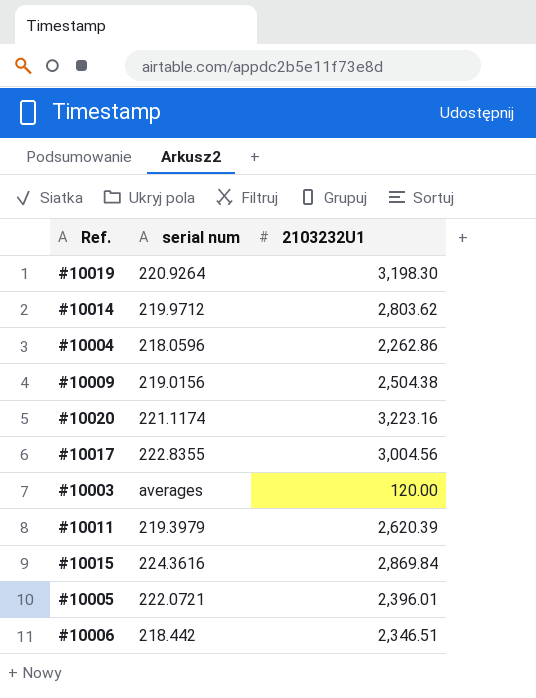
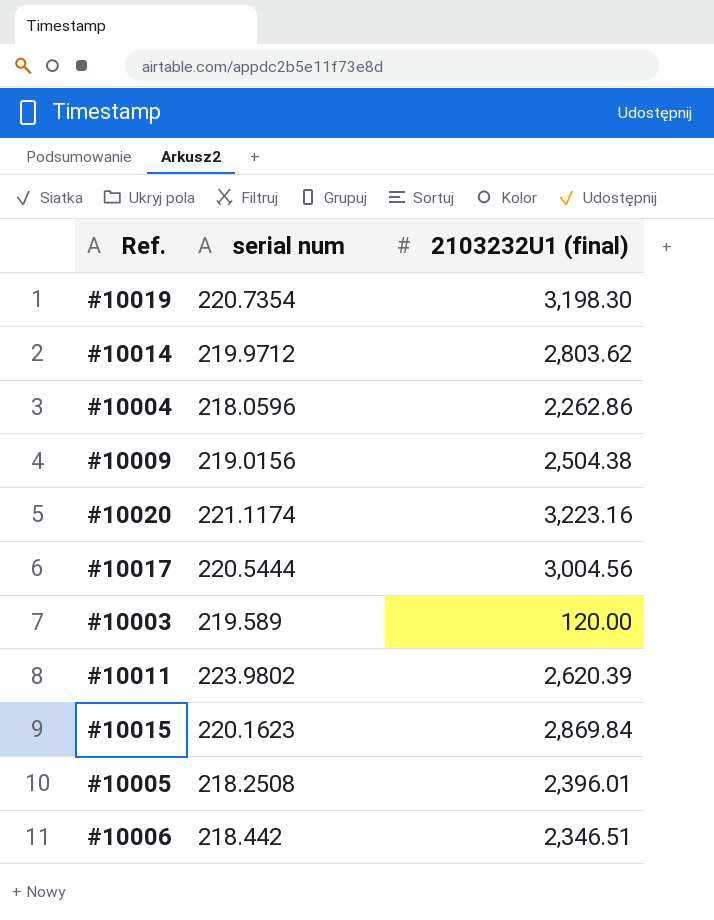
column name: 2103232U1 -> 2103232U1 (final)
#10019 | serial num: 220.9264 -> 220.7354
#10017 | serial num: 222.8355 -> 220.5444
#10003 | serial num: averages -> 219.589
#10011 | serial num: 219.3979 -> 223.9802
#10015 | serial num: 224.3616 -> 220.1623
#10005 | serial num: 222.0721 -> 218.2508

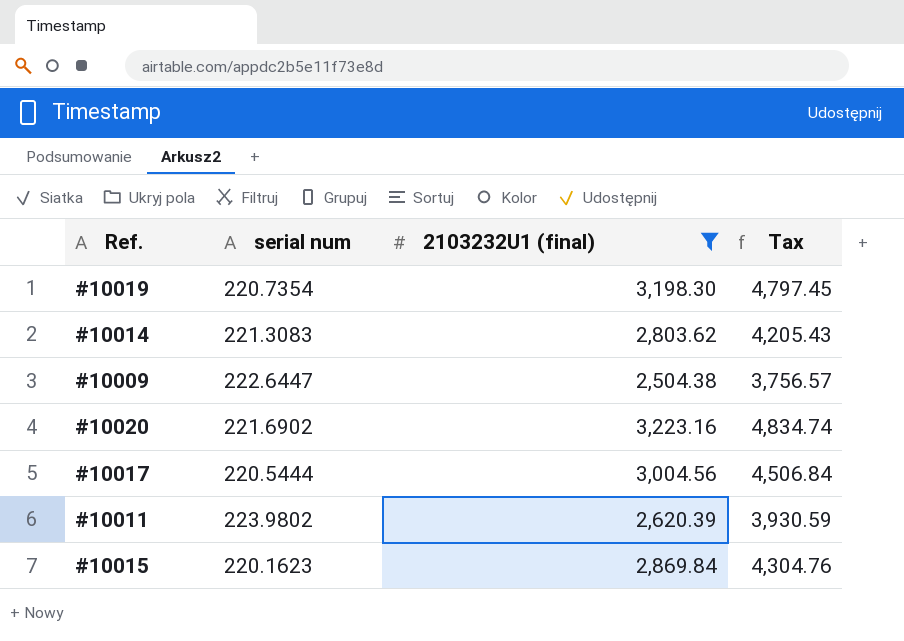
filter: none -> 2103232U1 (final) >= 2,504.38
column Tax | formula: none -> [2103232U1 (final)] * 1.5
#10014 | serial num: 219.9712 -> 221.3083
#10009 | serial num: 219.0156 -> 222.6447
#10020 | serial num: 221.1174 -> 221.6902

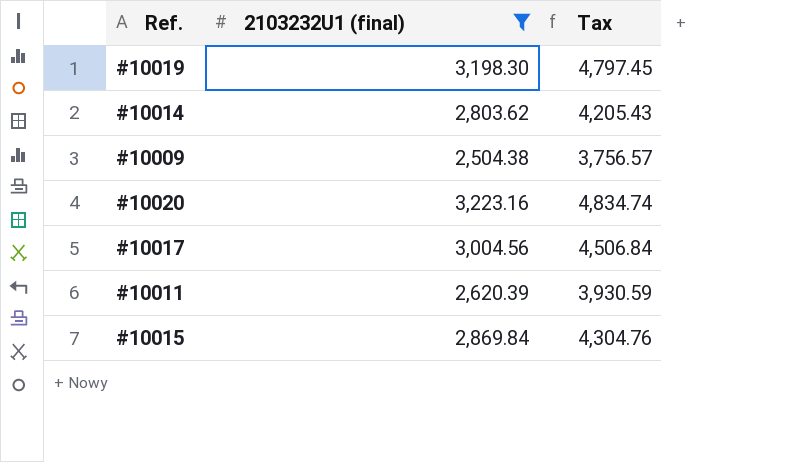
column serial num | position: 2 -> none

